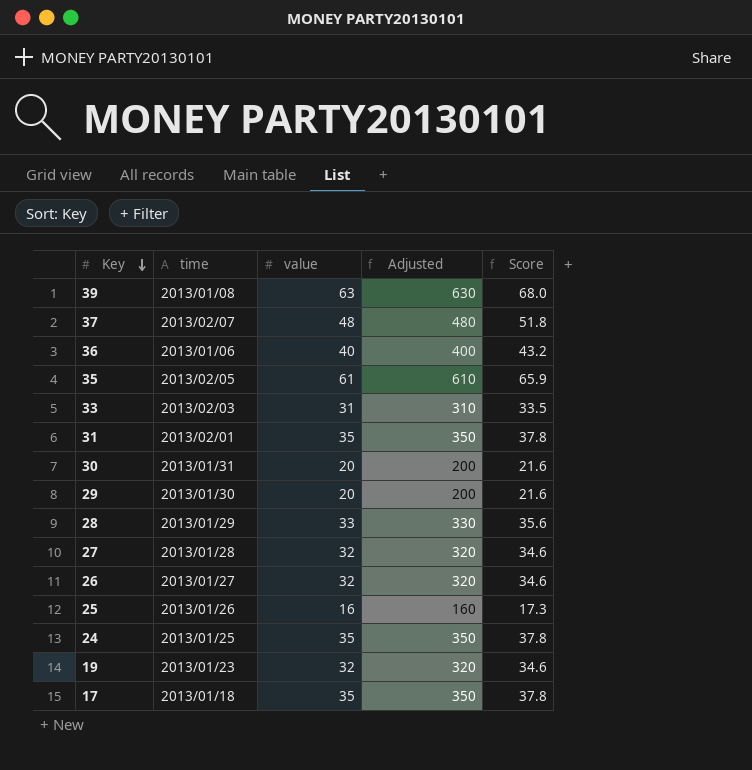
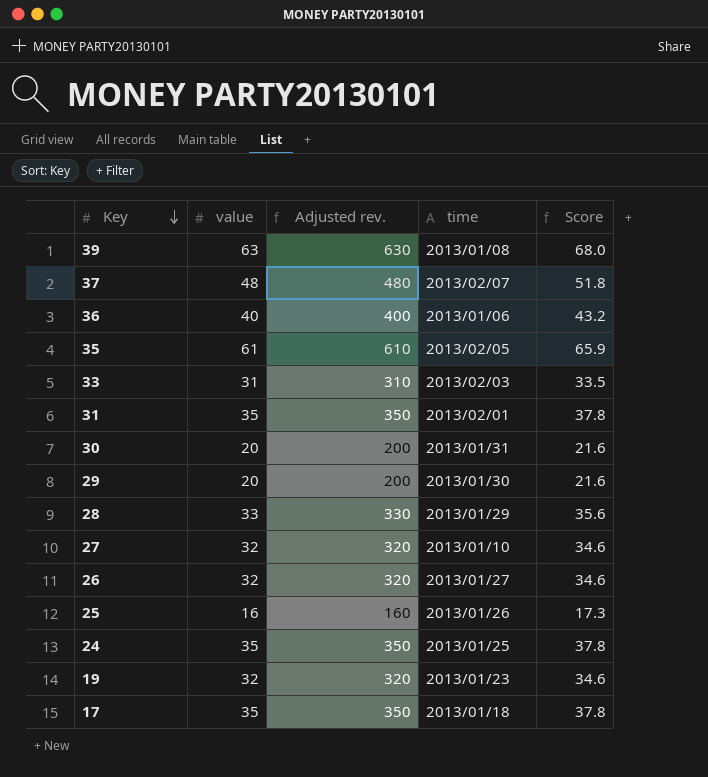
column name: Adjusted -> Adjusted rev.
column time | position: 2 -> 4
27 | time: 2013/01/28 -> 2013/01/10

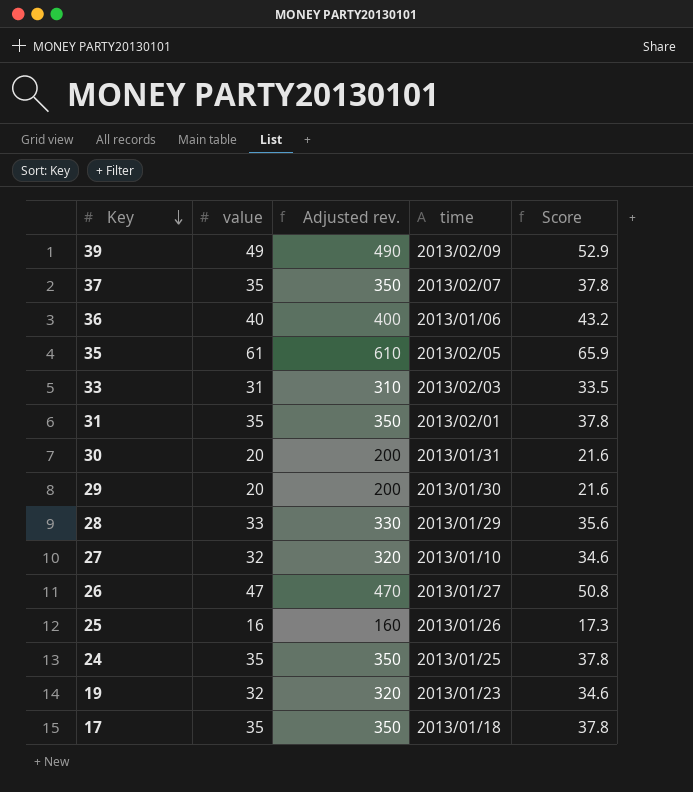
39 | value: 63 -> 49
39 | Adjusted rev.: 630 -> 490
39 | time: 2013/01/08 -> 2013/02/09
39 | Score: 68.0 -> 52.9
37 | value: 48 -> 35
37 | Adjusted rev.: 480 -> 350
37 | Score: 51.8 -> 37.8
26 | value: 32 -> 47
26 | Adjusted rev.: 320 -> 470
26 | Score: 34.6 -> 50.8

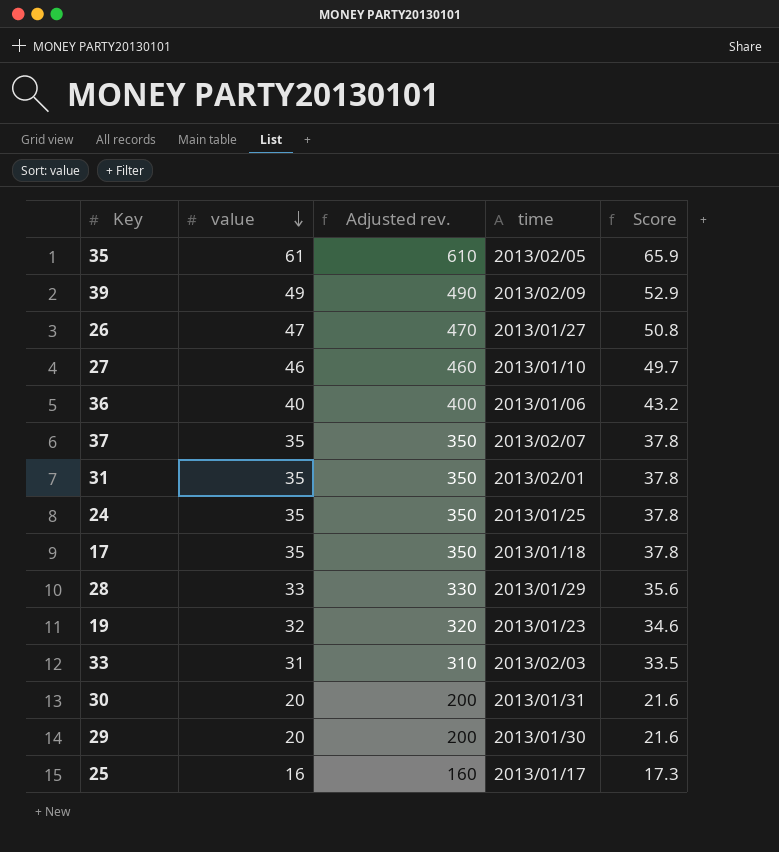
row order: Key descending -> value descending
27 | value: 32 -> 46
27 | Adjusted rev.: 320 -> 460
27 | Score: 34.6 -> 49.7
25 | time: 2013/01/26 -> 2013/01/17

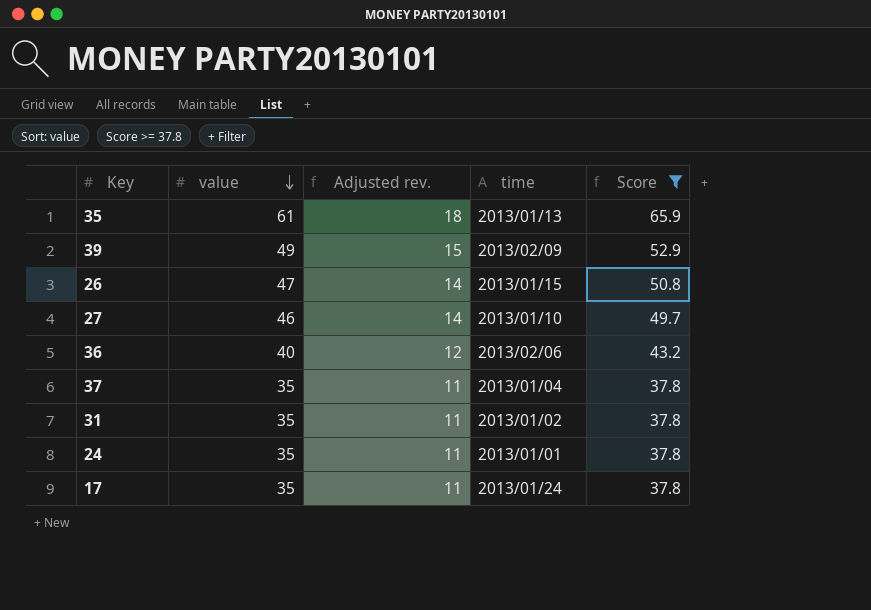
filter: none -> Score >= 37.8
column Adjusted rev. | formula: [value] * 10 -> [value] * 0.3
35 | time: 2013/02/05 -> 2013/01/13
26 | time: 2013/01/27 -> 2013/01/15
36 | time: 2013/01/06 -> 2013/02/06
37 | time: 2013/02/07 -> 2013/01/04
31 | time: 2013/02/01 -> 2013/01/02
24 | time: 2013/01/25 -> 2013/01/01
17 | time: 2013/01/18 -> 2013/01/24

